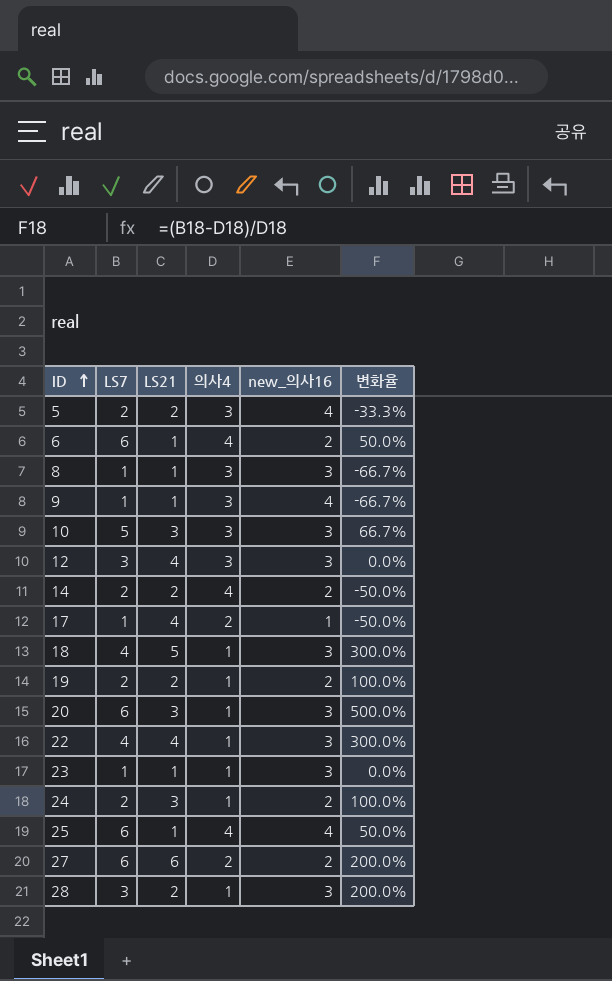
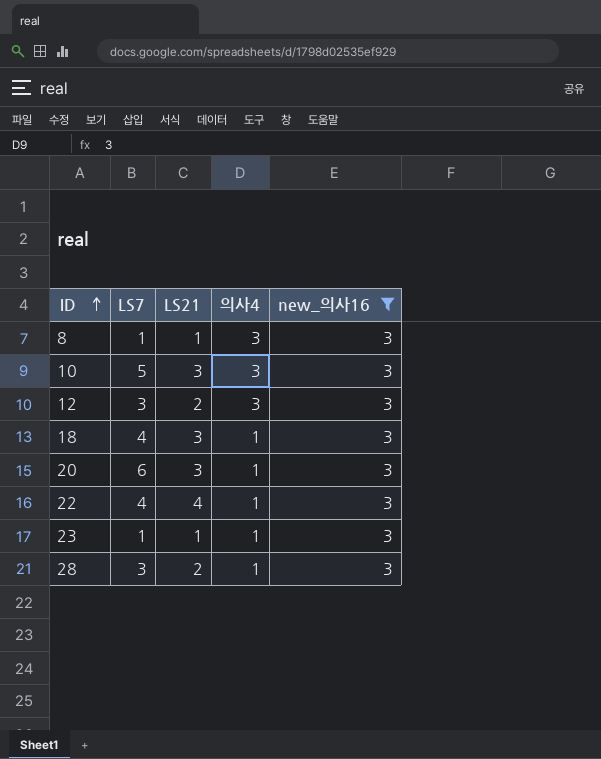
filter: none -> new_의사16 = 3
column 변화율 | formula: ([LS7] - [의사4]) / [의사4] -> none
12 | LS21: 4 -> 2
18 | LS21: 5 -> 3

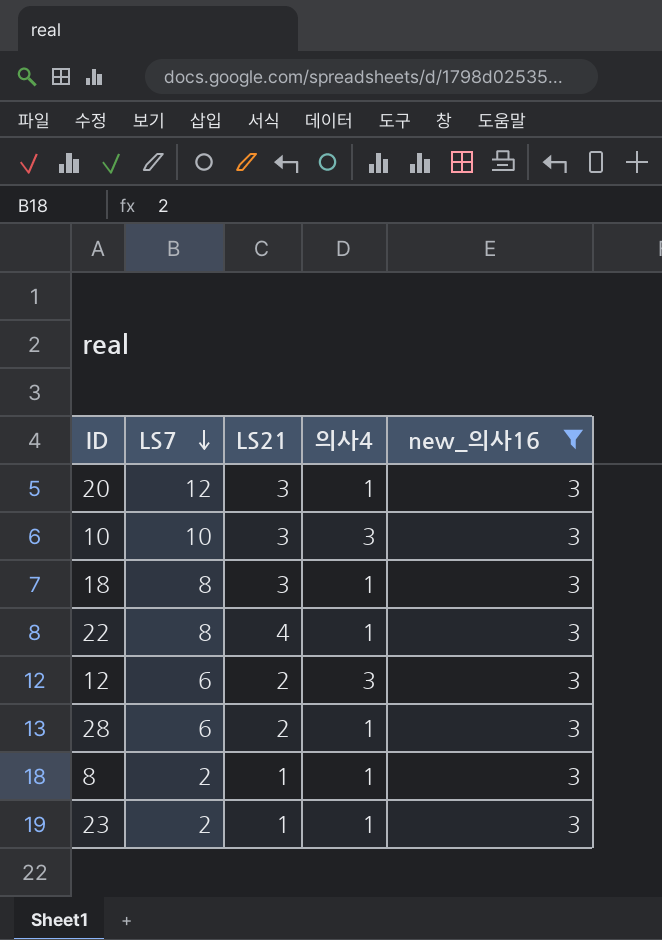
row order: ID ascending -> LS7 descending
20 | LS7: 6 -> 12
10 | LS7: 5 -> 10
18 | LS7: 4 -> 8
22 | LS7: 4 -> 8
12 | LS7: 3 -> 6
28 | LS7: 3 -> 6
8 | LS7: 1 -> 2
8 | 의사4: 3 -> 1
23 | LS7: 1 -> 2

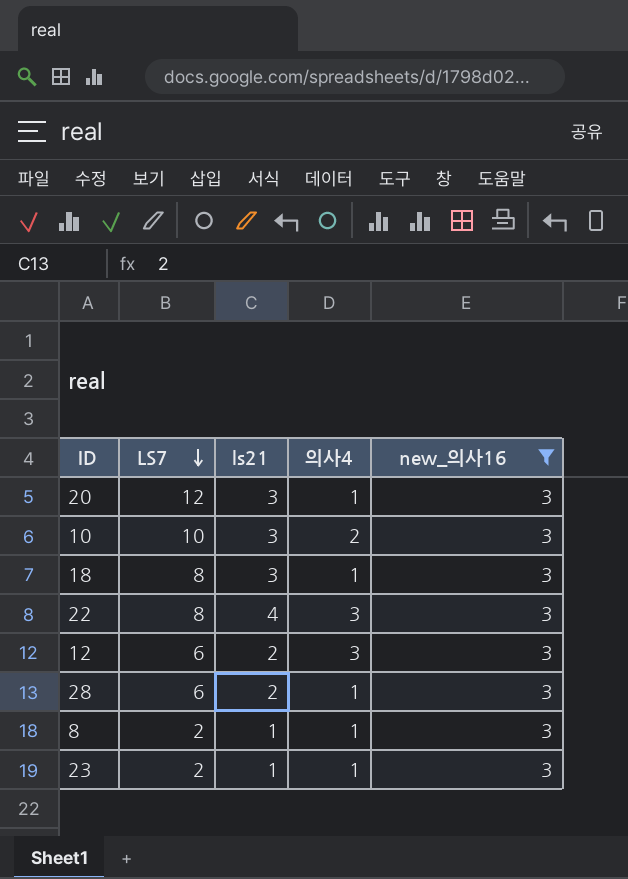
column name: LS21 -> ls21
10 | 의사4: 3 -> 2
22 | 의사4: 1 -> 3

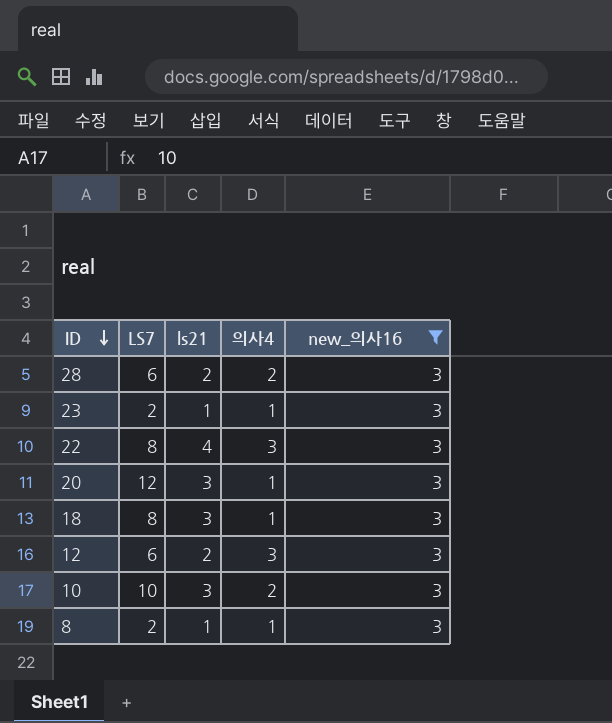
row order: LS7 descending -> ID descending
28 | 의사4: 1 -> 2

